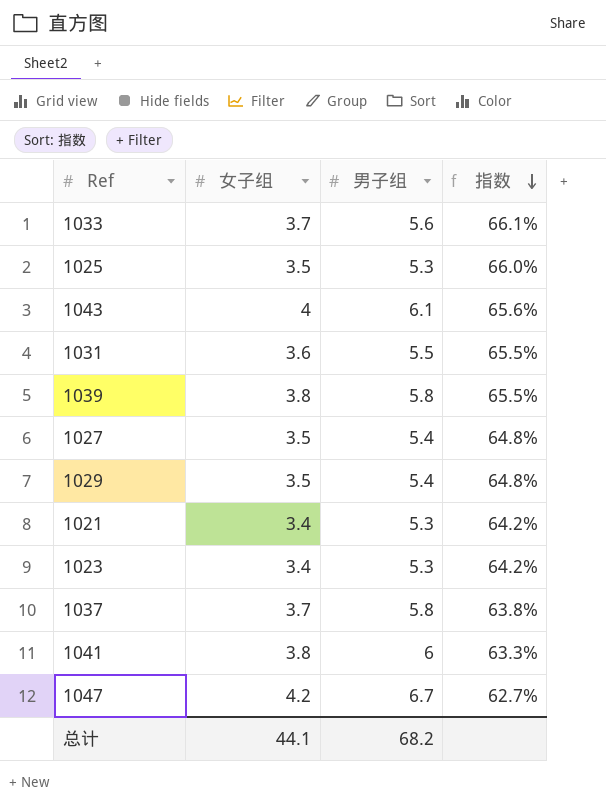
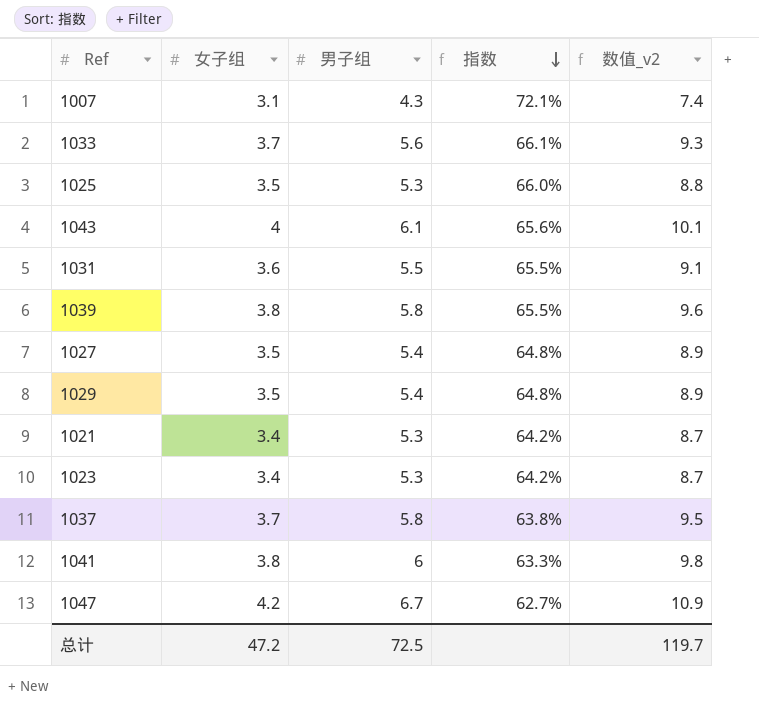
column 数值_v2 | formula: none -> [女子组] + [男子组]
row 1007: none -> 3.1 | 4.3 | 72.1% | 7.4
总计 | 女子组: 44.1 -> 47.2
总计 | 男子组: 68.2 -> 72.5

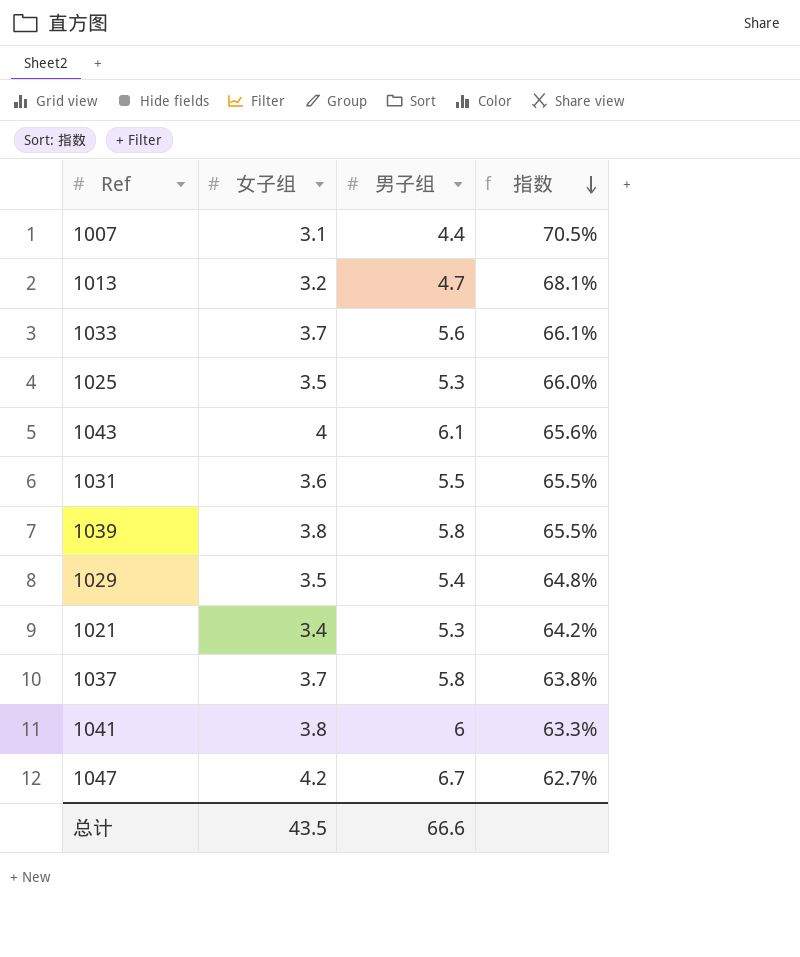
column 数值_v2 | formula: [女子组] + [男子组] -> none
row 1027: 3.5 | 5.4 | 64.8% | 8.9 -> none
row 1023: 3.4 | 5.3 | 64.2% | 8.7 -> none
1007 | 男子组: 4.3 -> 4.4
1007 | 指数: 72.1% -> 70.5%
row 1013: none -> 3.2 | 4.7 | 68.1%
总计 | 女子组: 47.2 -> 43.5
总计 | 男子组: 72.5 -> 66.6

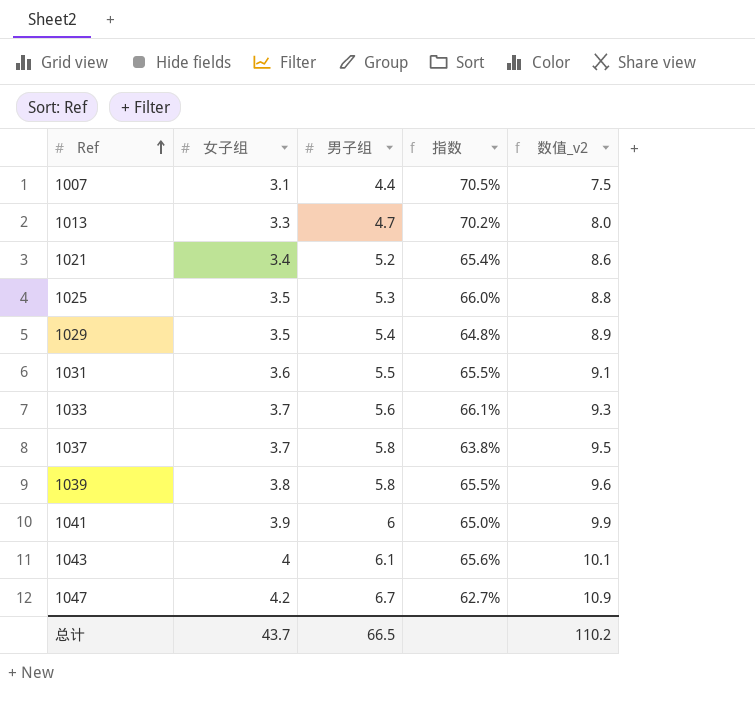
row order: 指数 descending -> Ref ascending
column 数值_v2 | formula: none -> [女子组] + [男子组]
1013 | 女子组: 3.2 -> 3.3
1013 | 指数: 68.1% -> 70.2%
1021 | 男子组: 5.3 -> 5.2
1021 | 指数: 64.2% -> 65.4%
1041 | 女子组: 3.8 -> 3.9
1041 | 指数: 63.3% -> 65.0%
总计 | 女子组: 43.5 -> 43.7
总计 | 男子组: 66.6 -> 66.5

